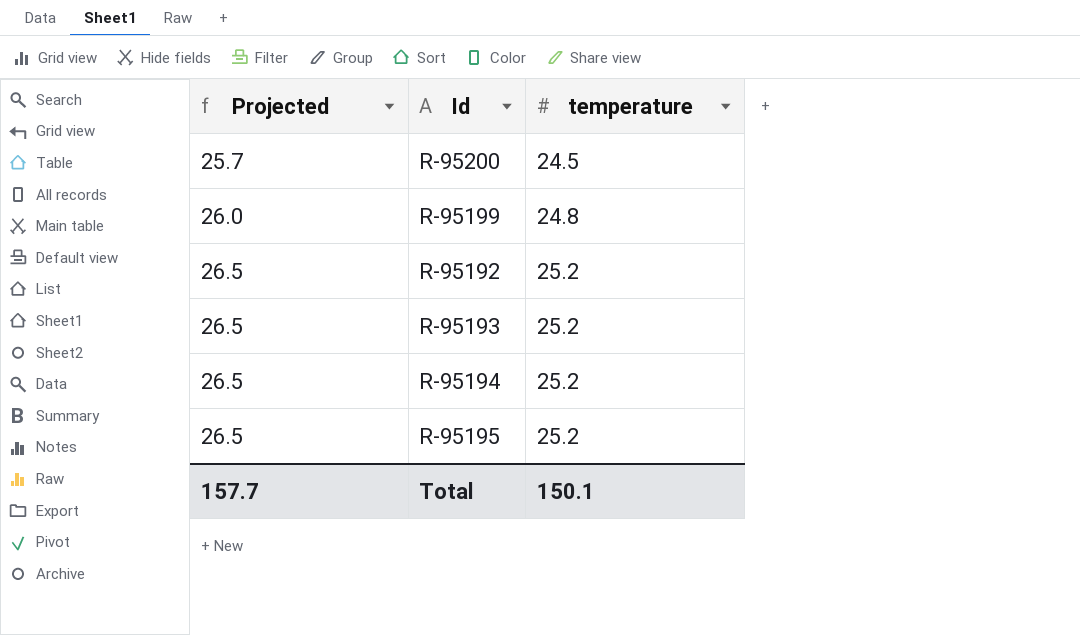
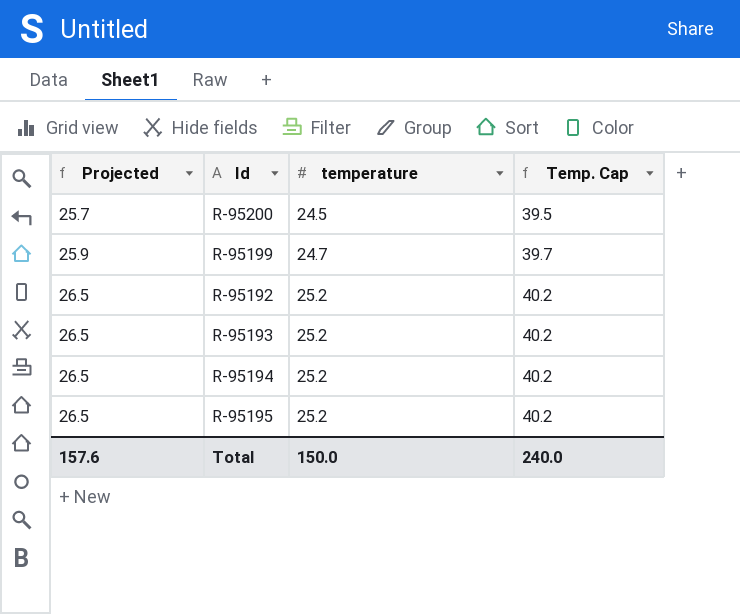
column Temp. Cap | formula: none -> [temperature] + 15
R-95199 | Projected: 26.0 -> 25.9
R-95199 | temperature: 24.8 -> 24.7
Total | Projected: 157.7 -> 157.6
Total | temperature: 150.1 -> 150.0

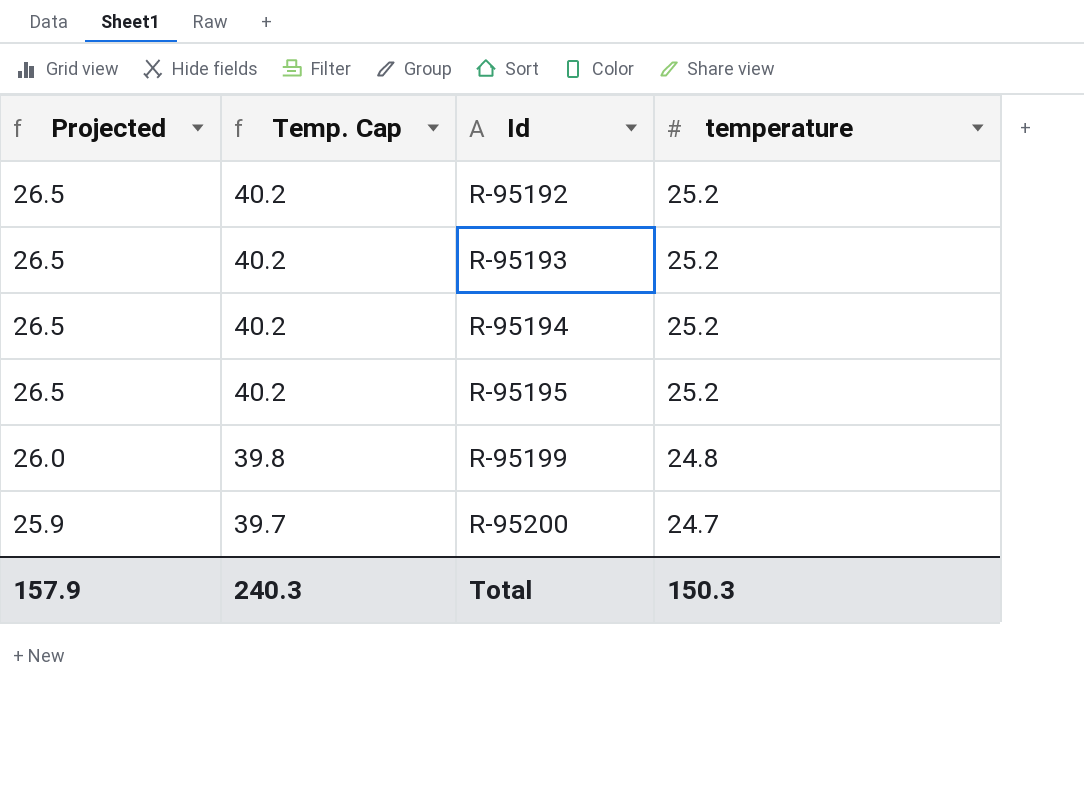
row order: Projected ascending -> Projected descending
column Temp. Cap | position: 4 -> 2
R-95199 | Projected: 25.9 -> 26.0
R-95199 | Temp. Cap: 39.7 -> 39.8
R-95199 | temperature: 24.7 -> 24.8
R-95200 | Projected: 25.7 -> 25.9
R-95200 | Temp. Cap: 39.5 -> 39.7
R-95200 | temperature: 24.5 -> 24.7
Total | Projected: 157.6 -> 157.9
Total | Temp. Cap: 240.0 -> 240.3
Total | temperature: 150.0 -> 150.3

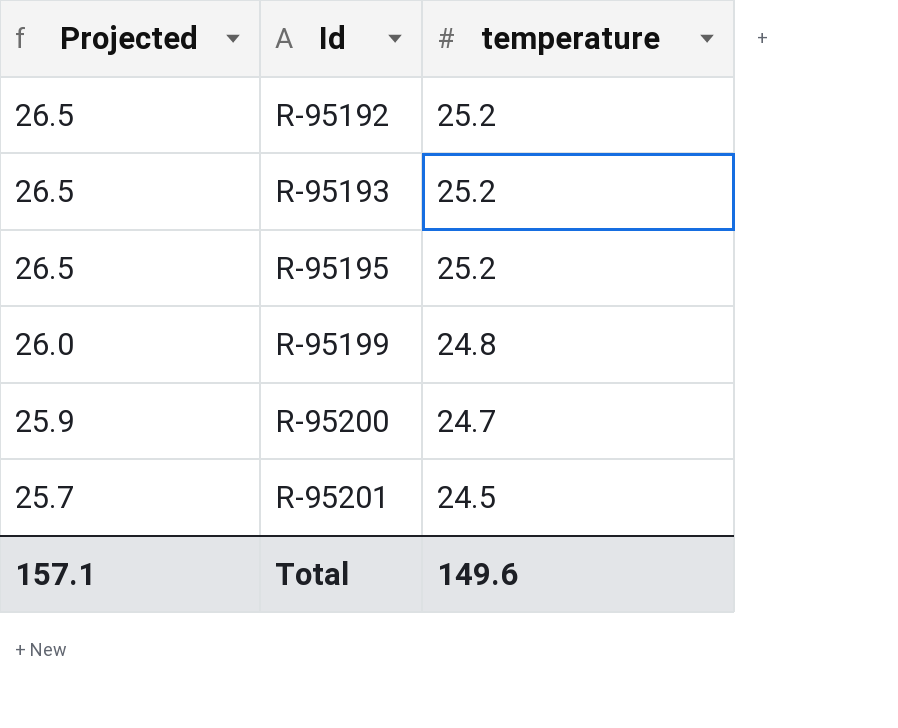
column Temp. Cap | formula: [temperature] + 15 -> none
row R-95194: 26.5 | 40.2 | 25.2 -> none
row R-95201: none -> 25.7 | 24.5
Total | Projected: 157.9 -> 157.1
Total | temperature: 150.3 -> 149.6

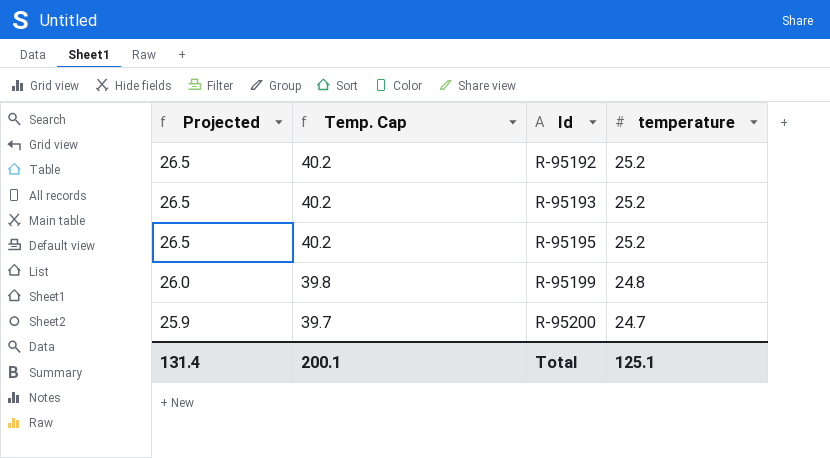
column Temp. Cap | formula: none -> [temperature] + 15
row R-95201: 25.7 | 24.5 -> none
Total | Projected: 157.1 -> 131.4
Total | temperature: 149.6 -> 125.1

